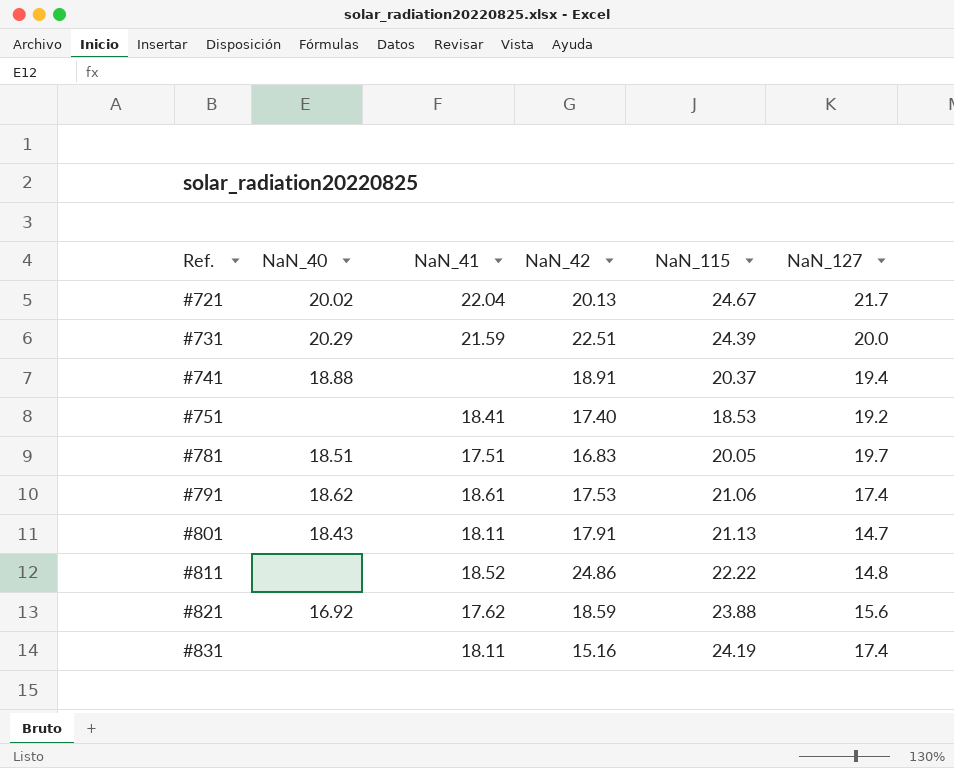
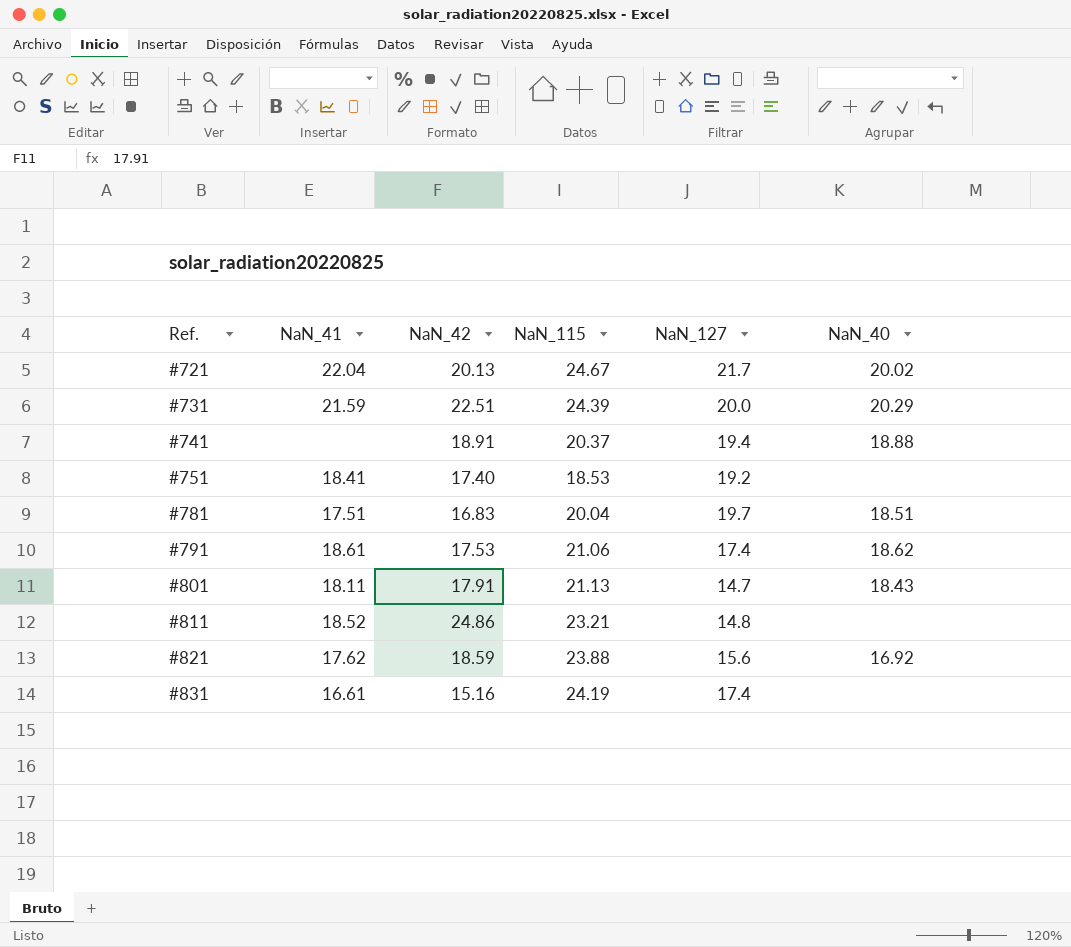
column NaN_40 | position: 2 -> 6
#781 | NaN_115: 20.05 -> 20.04
#811 | NaN_115: 22.22 -> 23.21
#831 | NaN_41: 18.11 -> 16.61

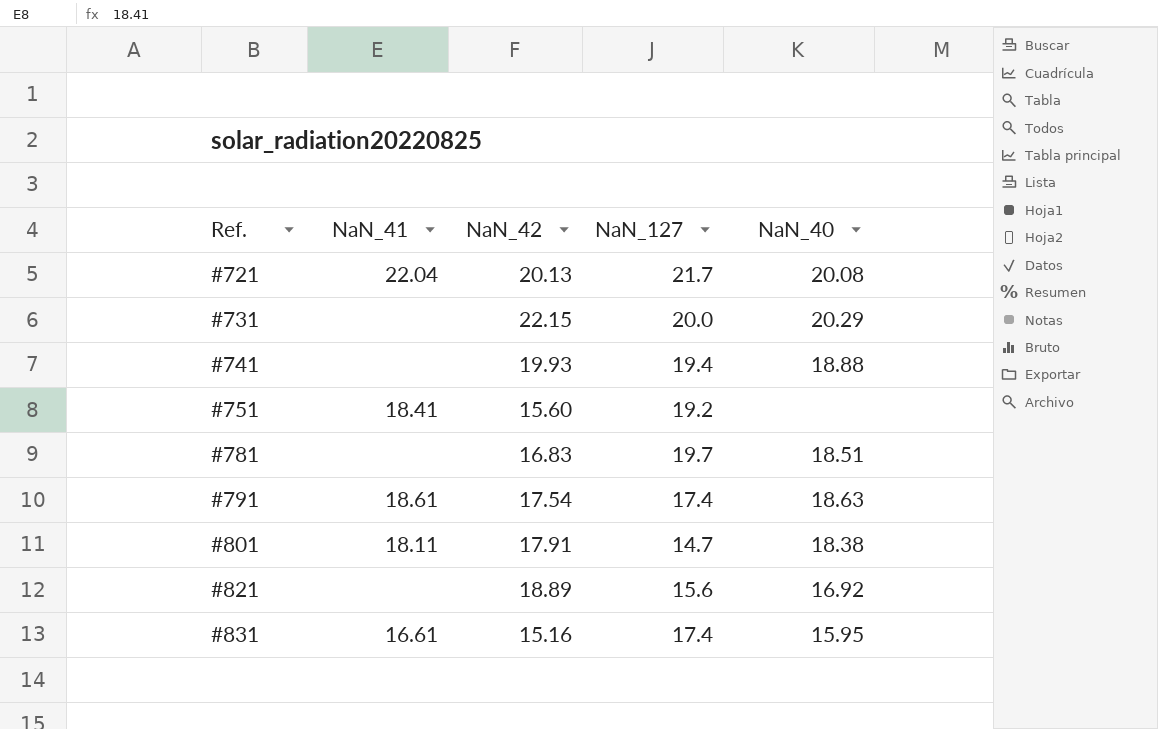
column NaN_115 | position: 4 -> none
row #811: 18.52 | 24.86 | 23.21 | 14.8 | none -> none
#721 | NaN_40: 20.02 -> 20.08
#731 | NaN_41: 21.59 -> none
#731 | NaN_42: 22.51 -> 22.15
#741 | NaN_42: 18.91 -> 19.93
#751 | NaN_42: 17.40 -> 15.60
#781 | NaN_41: 17.51 -> none
#791 | NaN_42: 17.53 -> 17.54
#791 | NaN_40: 18.62 -> 18.63
#801 | NaN_40: 18.43 -> 18.38
#821 | NaN_41: 17.62 -> none
#821 | NaN_42: 18.59 -> 18.89
#831 | NaN_40: none -> 15.95

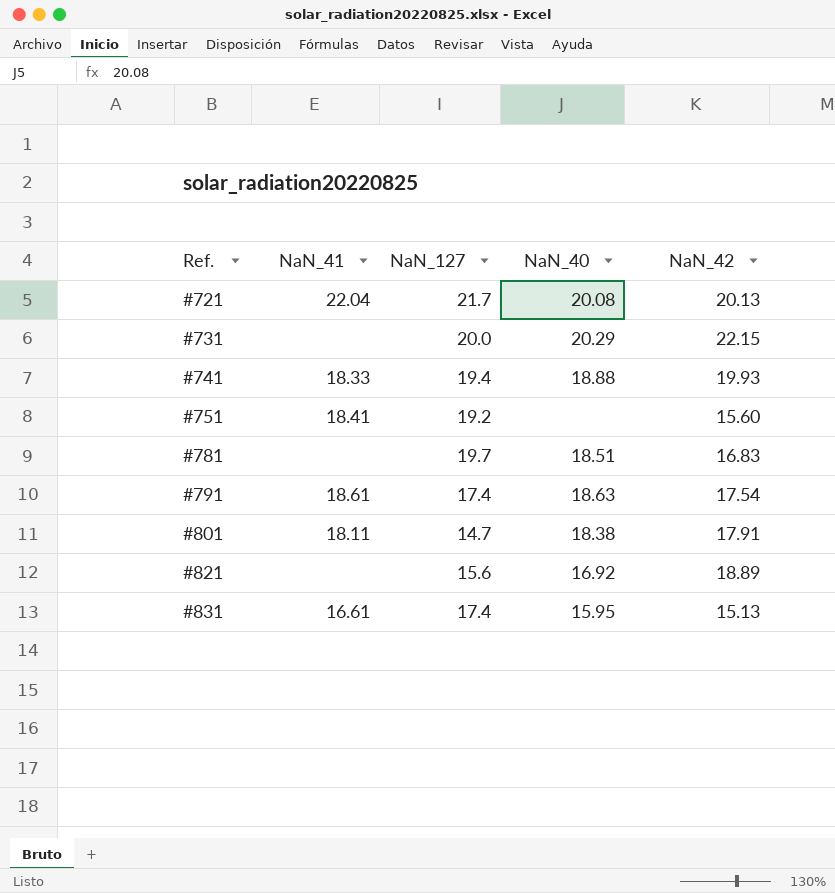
column NaN_42 | position: 3 -> 5
#741 | NaN_41: none -> 18.33
#831 | NaN_42: 15.16 -> 15.13

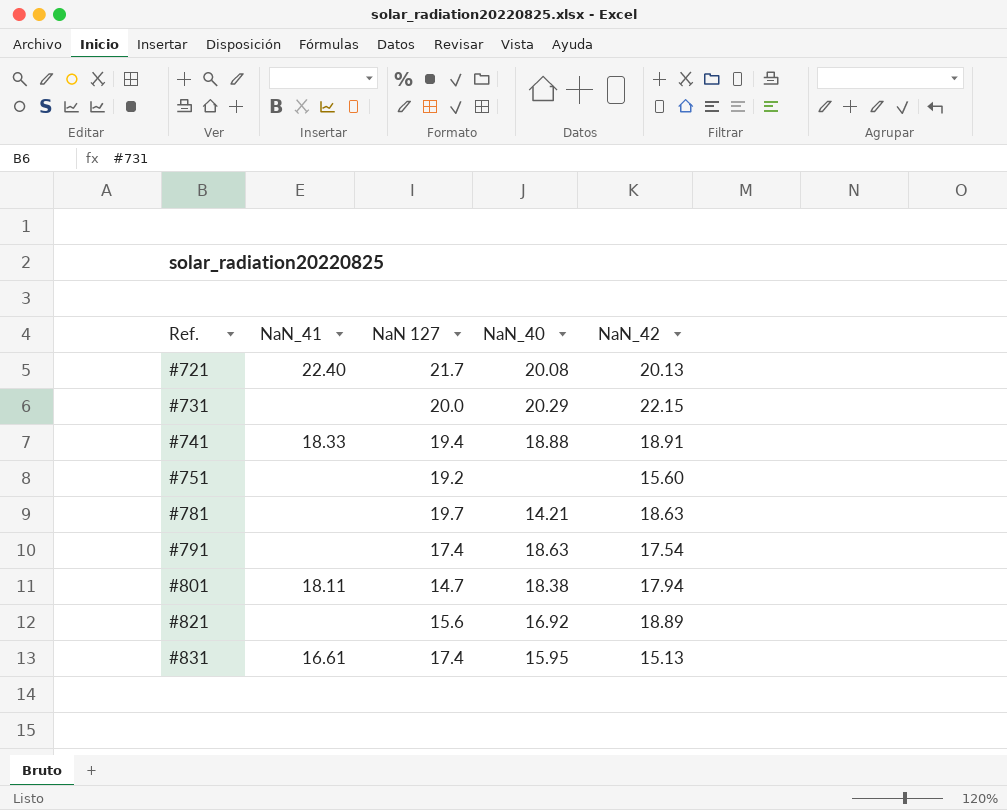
column name: NaN_127 -> NaN 127
#721 | NaN_41: 22.04 -> 22.40
#741 | NaN_42: 19.93 -> 18.91
#751 | NaN_41: 18.41 -> none
#781 | NaN_40: 18.51 -> 14.21
#781 | NaN_42: 16.83 -> 18.63
#791 | NaN_41: 18.61 -> none
#801 | NaN_42: 17.91 -> 17.94

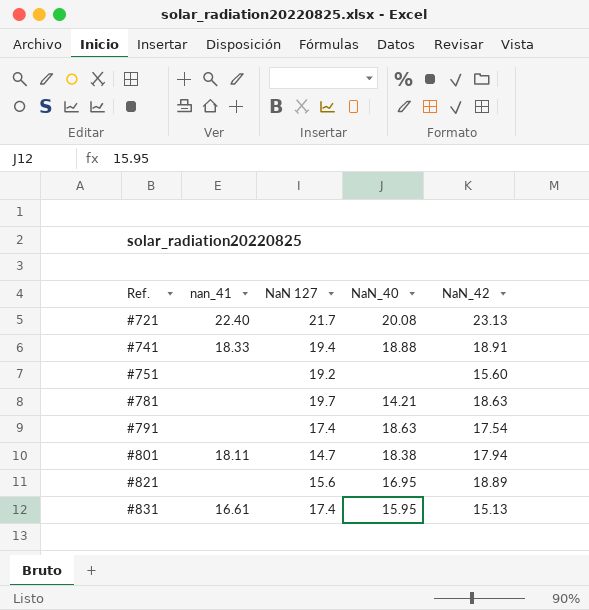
column name: NaN_41 -> nan_41
row #731: none | 20.0 | 20.29 | 22.15 -> none
#721 | NaN_42: 20.13 -> 23.13
#821 | NaN_40: 16.92 -> 16.95

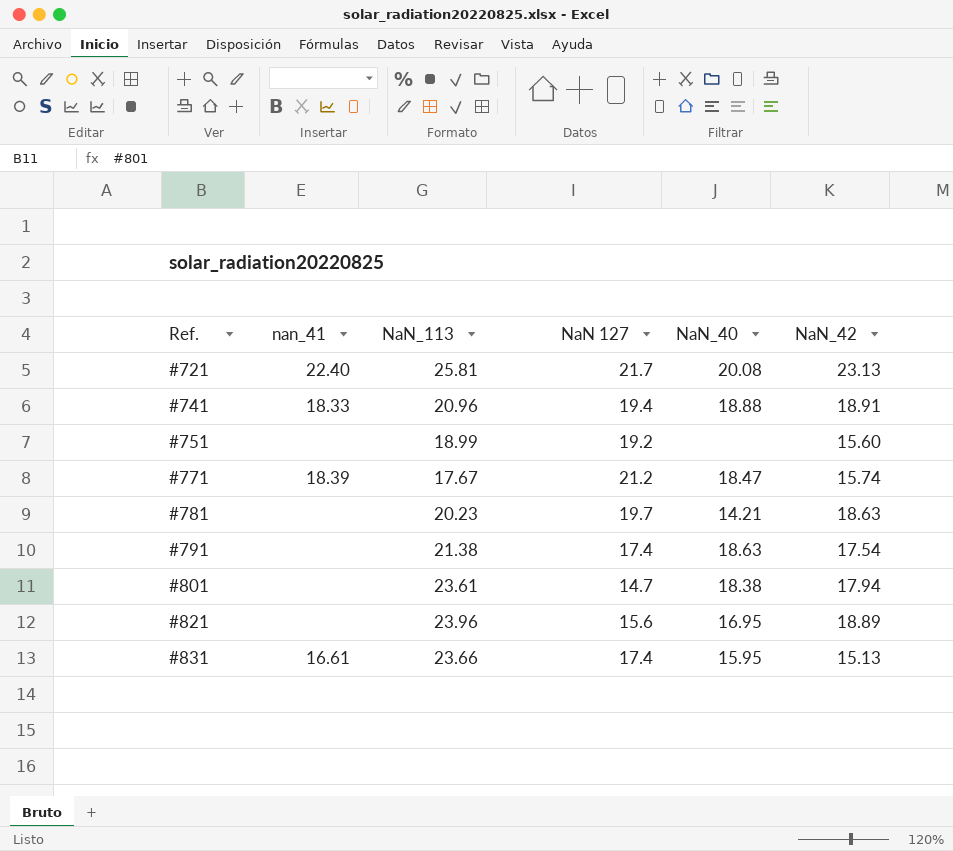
column NaN_113 | position: none -> 3
row #771: none -> 18.39 | 17.67 | 21.2 | 18.47 | 15.74
#801 | nan_41: 18.11 -> none

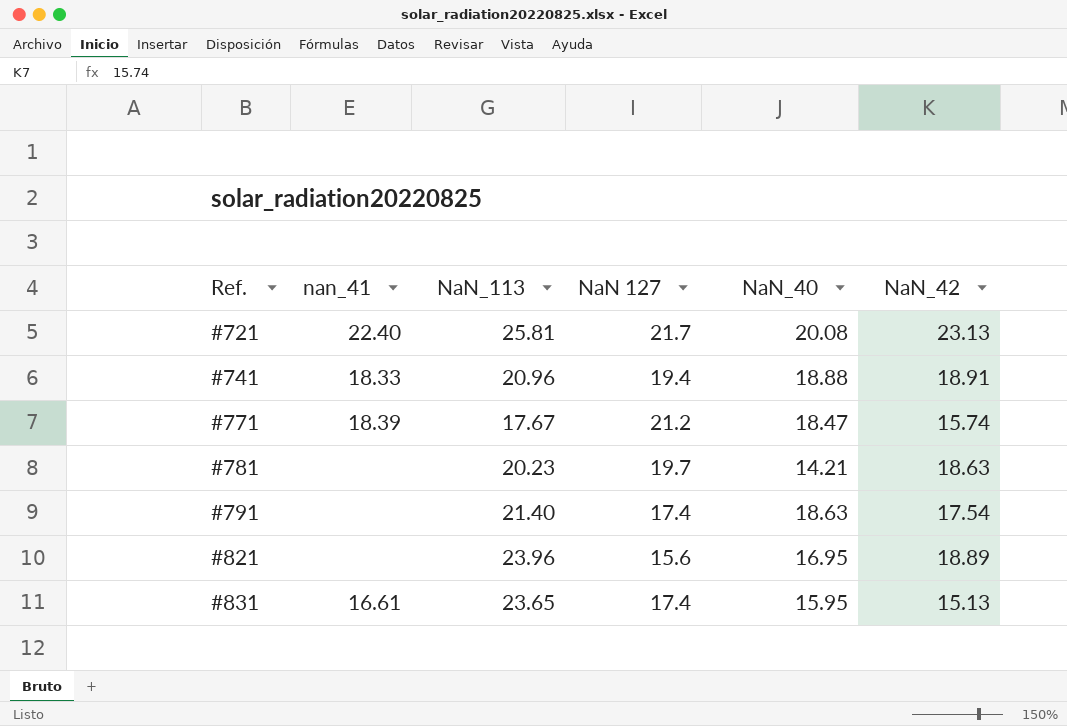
row #751: none | 18.99 | 19.2 | none | 15.60 -> none
row #801: none | 23.61 | 14.7 | 18.38 | 17.94 -> none
#791 | NaN_113: 21.38 -> 21.40
#831 | NaN_113: 23.66 -> 23.65

